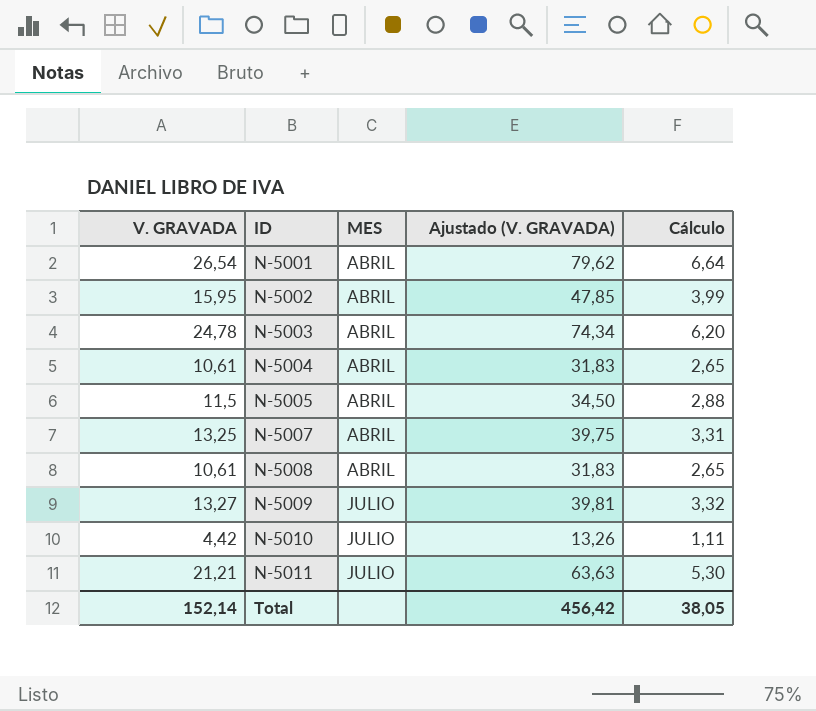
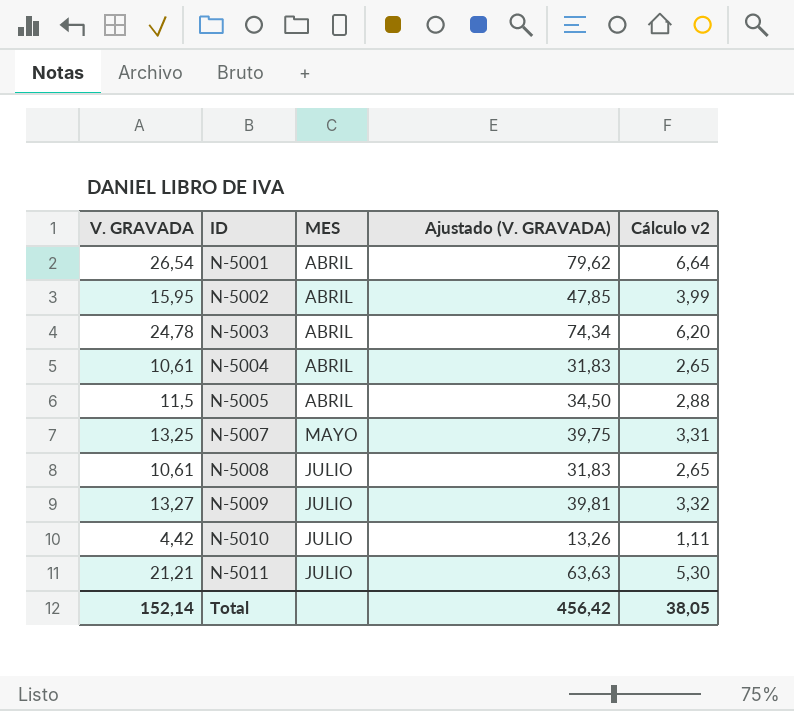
column name: Cálculo -> Cálculo v2
N-5007 | MES: ABRIL -> MAYO
N-5008 | MES: ABRIL -> JULIO

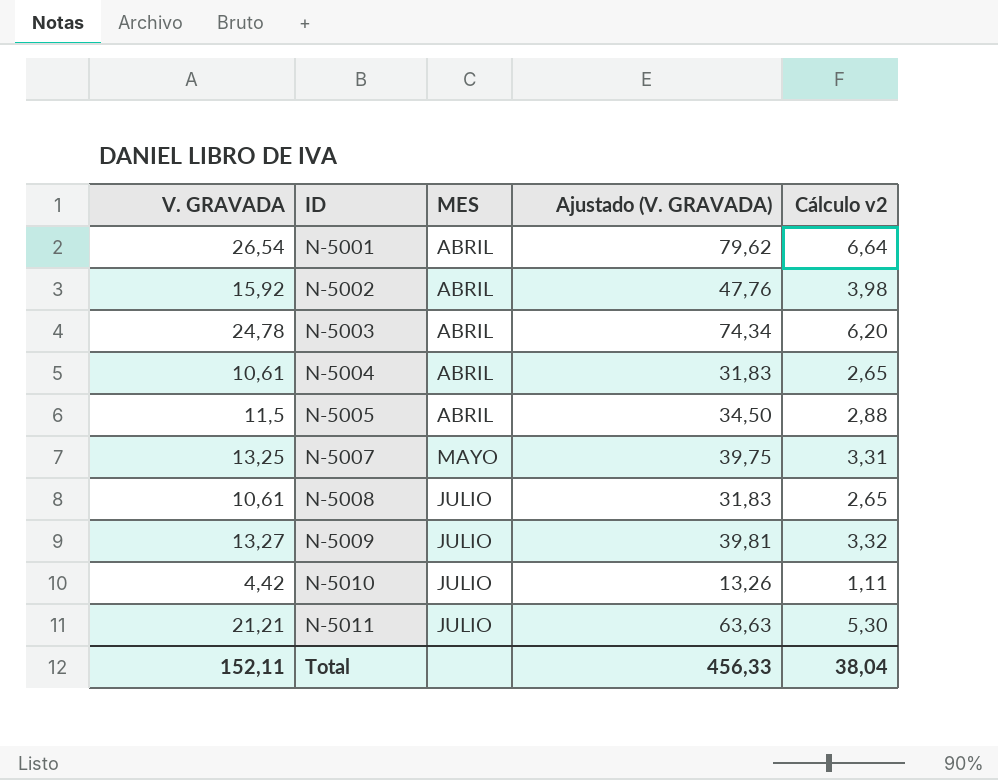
N-5002 | V. GRAVADA: 15,95 -> 15,92
N-5002 | Ajustado (V. GRAVADA): 47,85 -> 47,76
N-5002 | Cálculo v2: 3,99 -> 3,98
Total | V. GRAVADA: 152,14 -> 152,11
Total | Ajustado (V. GRAVADA): 456,42 -> 456,33
Total | Cálculo v2: 38,05 -> 38,04

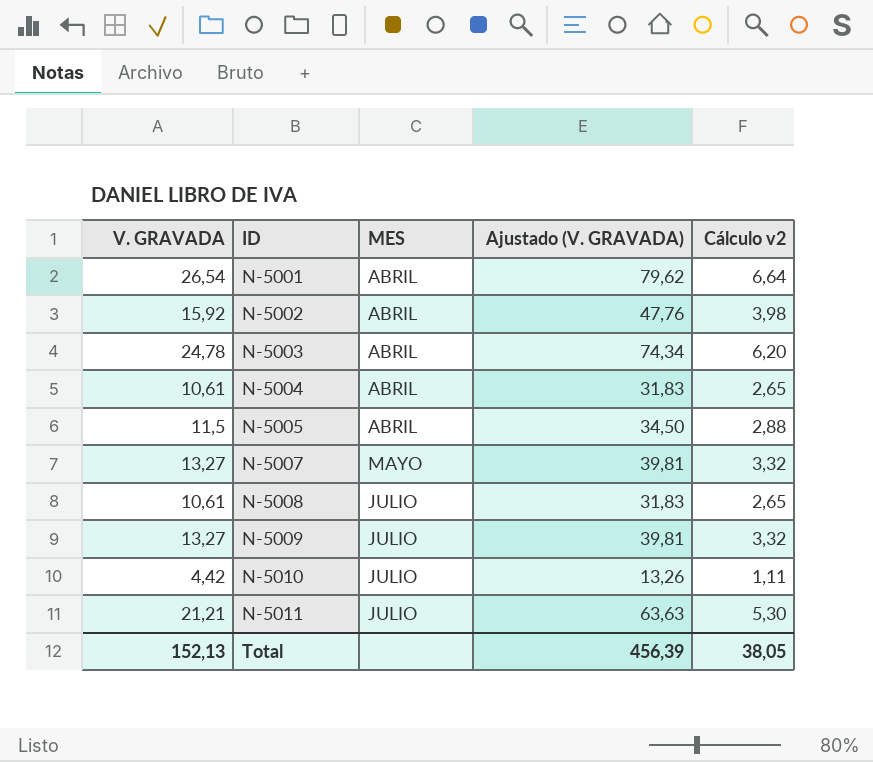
N-5007 | V. GRAVADA: 13,25 -> 13,27
N-5007 | Ajustado (V. GRAVADA): 39,75 -> 39,81
N-5007 | Cálculo v2: 3,31 -> 3,32
Total | V. GRAVADA: 152,11 -> 152,13
Total | Ajustado (V. GRAVADA): 456,33 -> 456,39
Total | Cálculo v2: 38,04 -> 38,05

